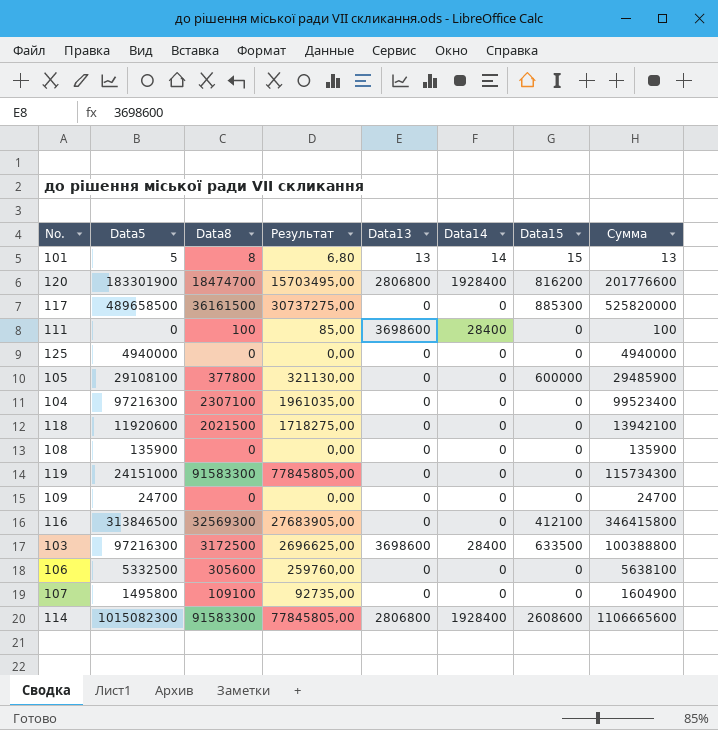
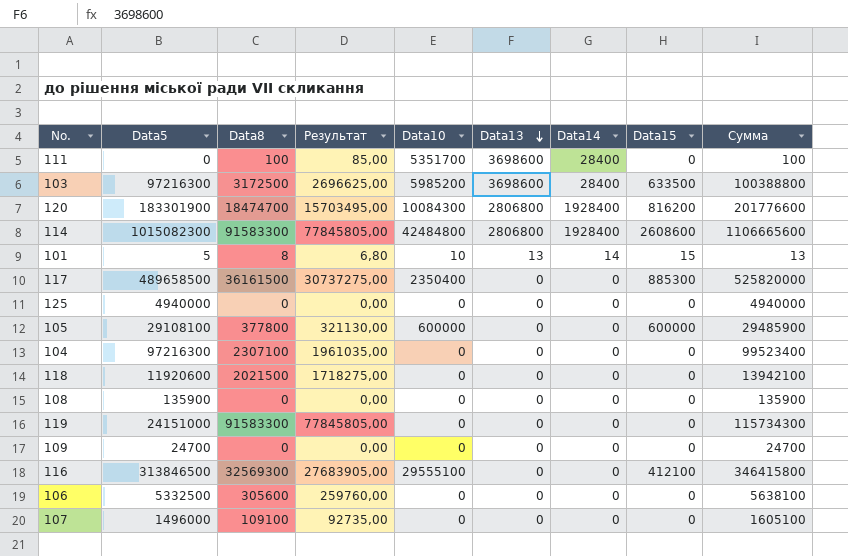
row order: none -> Data13 descending
column Data10 | position: none -> 5
107 | Data5: 1495800 -> 1496000
107 | Сумма: 1604900 -> 1605100

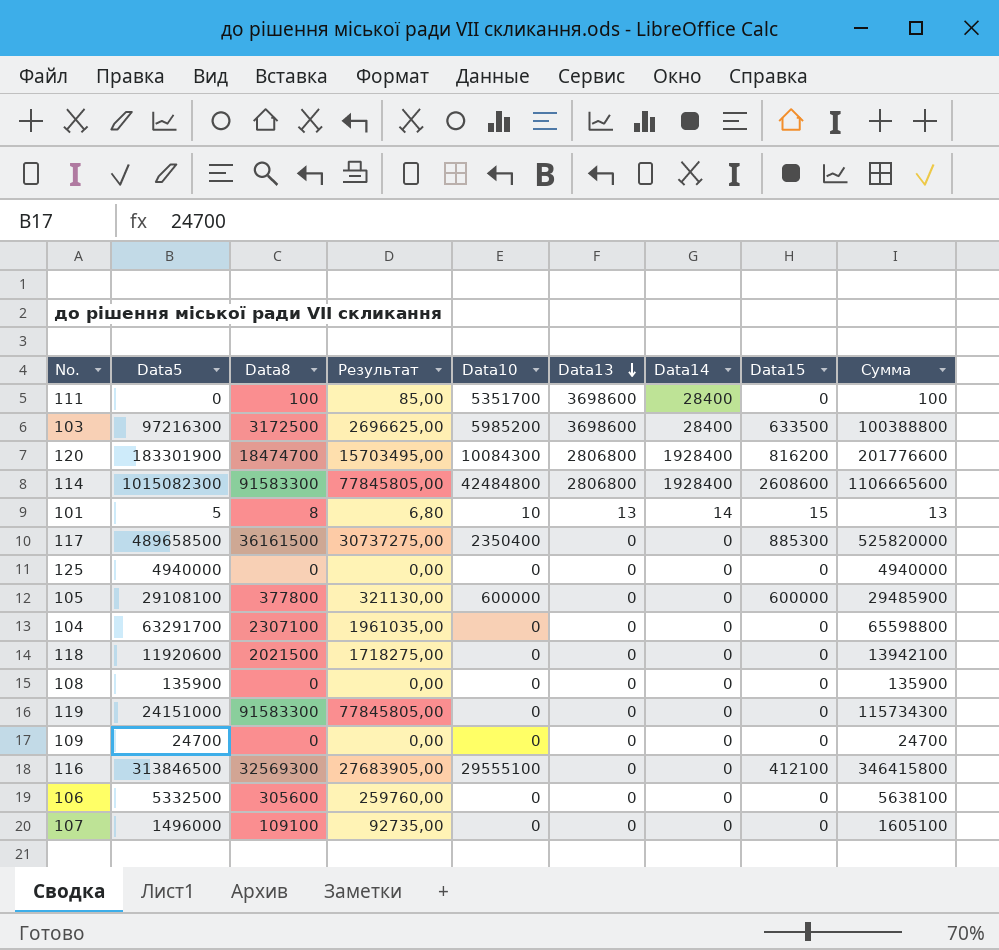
104 | Data5: 97216300 -> 63291700
104 | Сумма: 99523400 -> 65598800

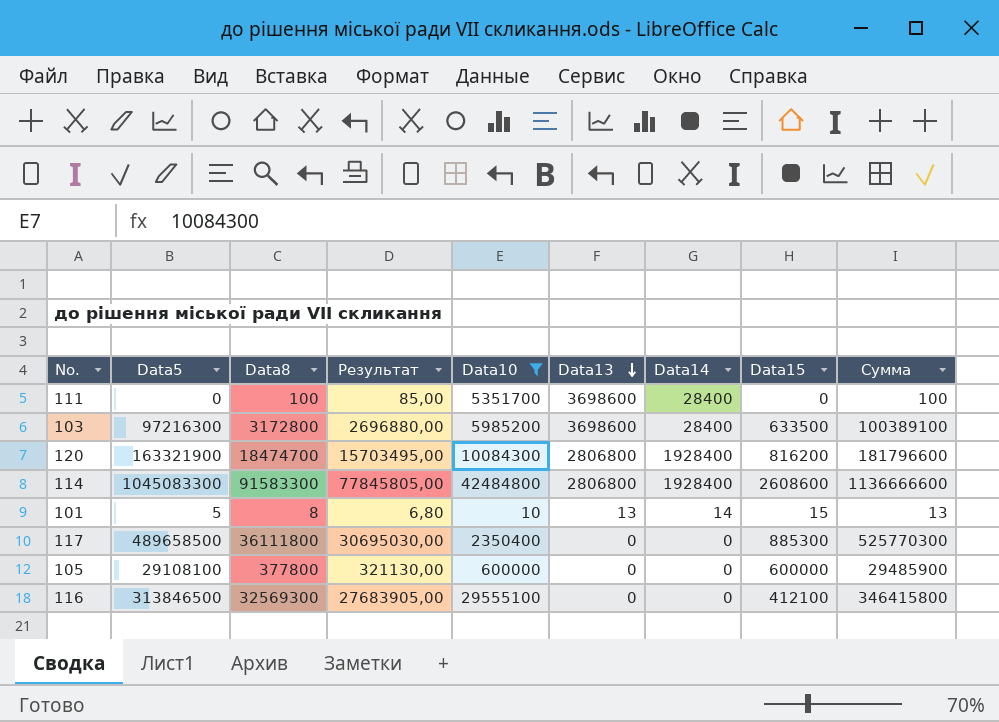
filter: none -> Data10 != 0
103 | Data8: 3172500 -> 3172800
103 | Результат: 2696625,00 -> 2696880,00
103 | Сумма: 100388800 -> 100389100
120 | Data5: 183301900 -> 163321900
120 | Сумма: 201776600 -> 181796600
114 | Data5: 1015082300 -> 1045083300
114 | Сумма: 1106665600 -> 1136666600
117 | Data8: 36161500 -> 36111800
117 | Результат: 30737275,00 -> 30695030,00
117 | Сумма: 525820000 -> 525770300

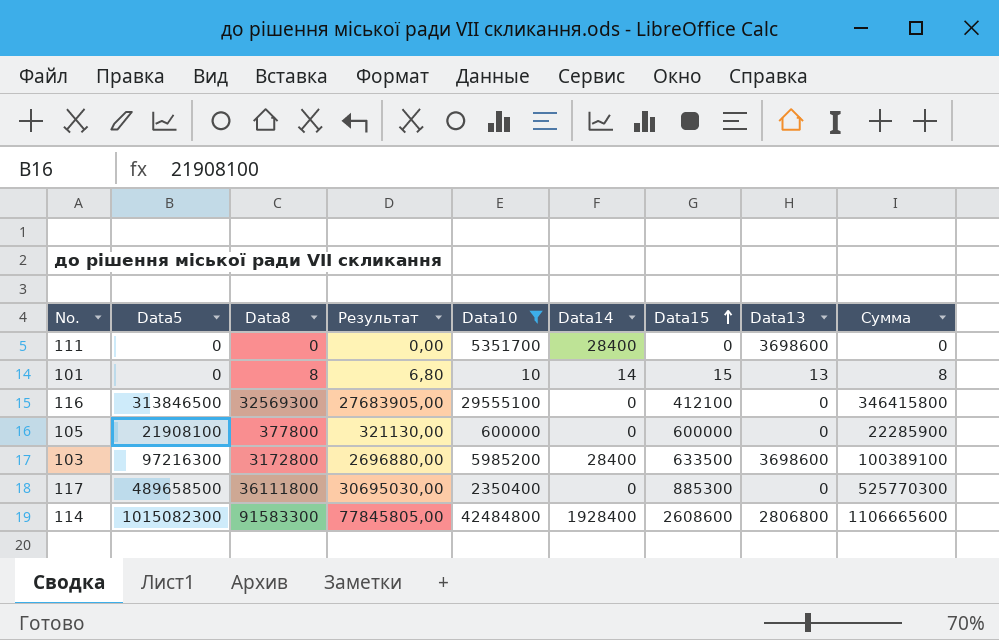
row order: Data13 descending -> Data15 ascending
column Data13 | position: 6 -> 8
row 120: 163321900 | 18474700 | 15703495,00 | 10084300 | 2806800 | 1928400 | 816200 | 181796600 -> none
111 | Data8: 100 -> 0
111 | Результат: 85,00 -> 0,00
111 | Сумма: 100 -> 0
101 | Data5: 5 -> 0
101 | Сумма: 13 -> 8
105 | Data5: 29108100 -> 21908100
105 | Сумма: 29485900 -> 22285900
114 | Data5: 1045083300 -> 1015082300
114 | Сумма: 1136666600 -> 1106665600

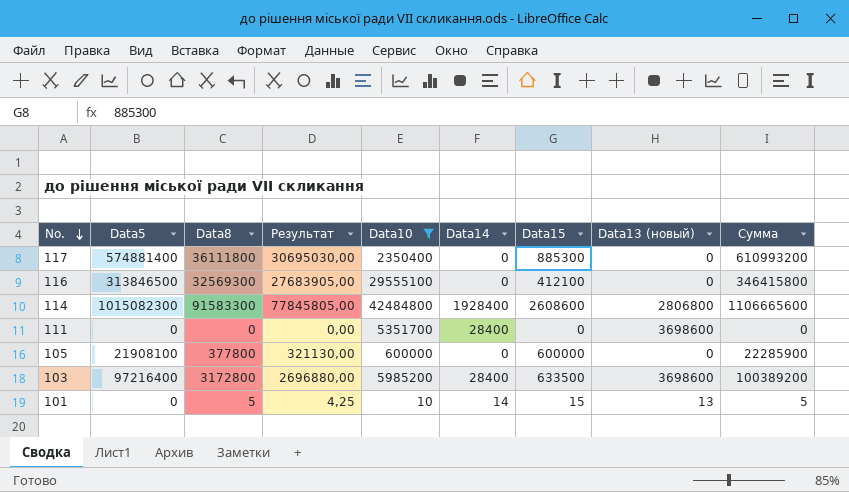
row order: Data15 ascending -> No. descending
column name: Data13 -> Data13 (новый)
117 | Data5: 489658500 -> 574881400
117 | Сумма: 525770300 -> 610993200
103 | Data5: 97216300 -> 97216400
103 | Сумма: 100389100 -> 100389200
101 | Data8: 8 -> 5
101 | Результат: 6,80 -> 4,25
101 | Сумма: 8 -> 5

